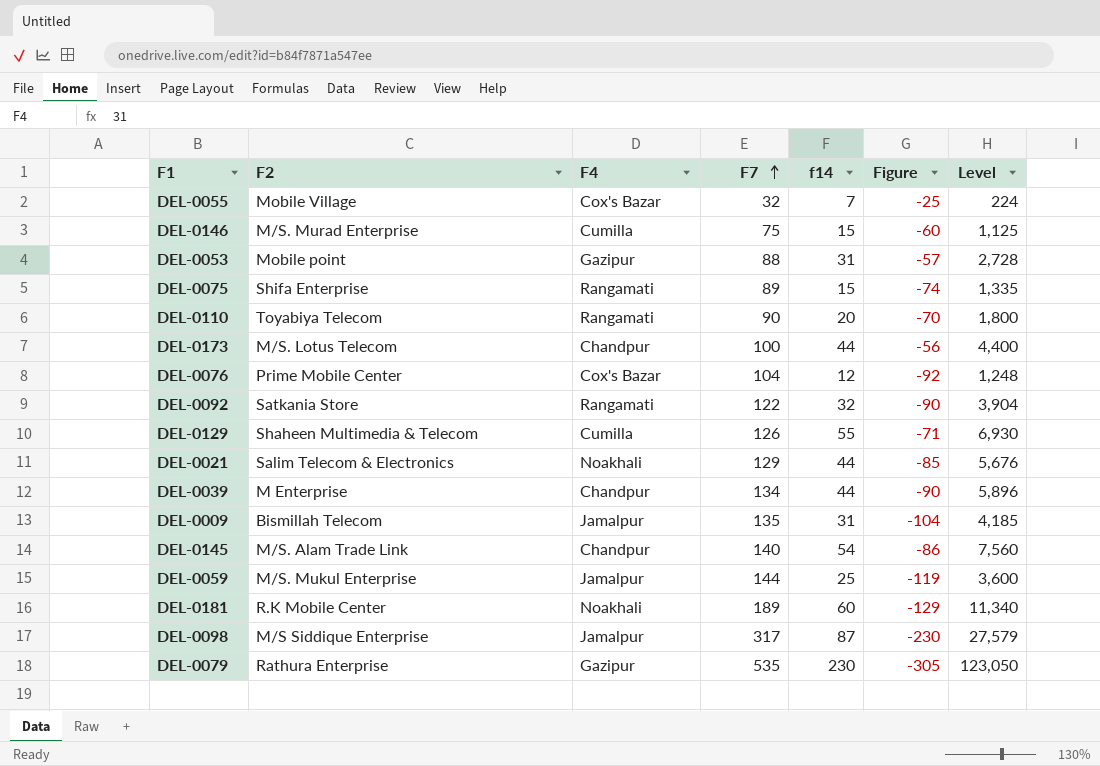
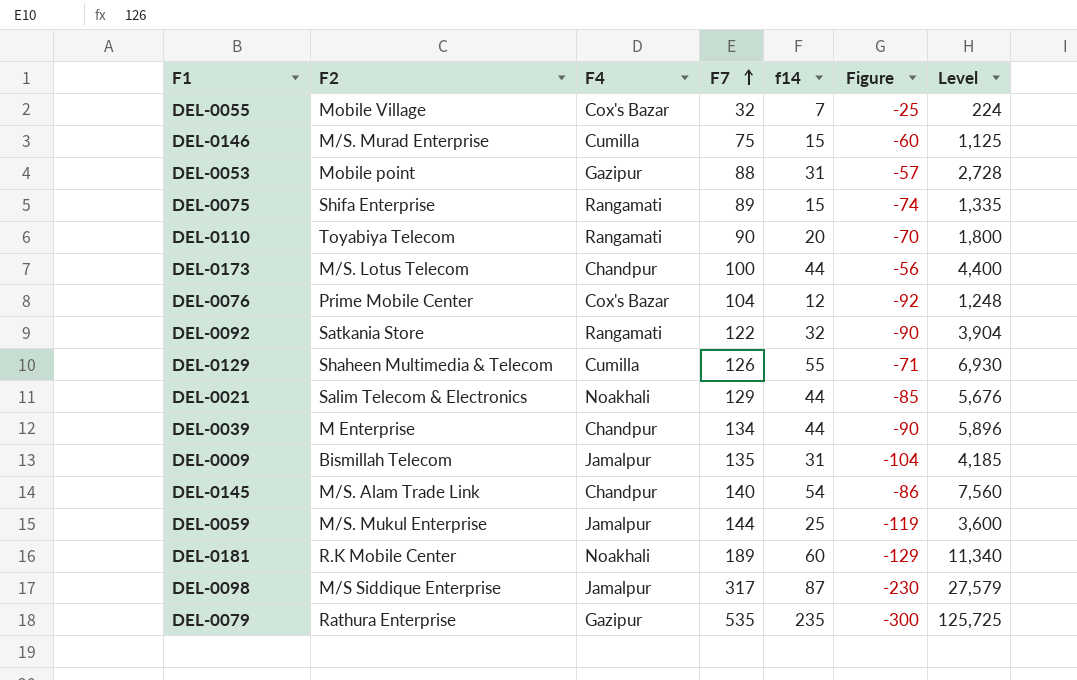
DEL-0079 | f14: 230 -> 235
DEL-0079 | Figure: -305 -> -300
DEL-0079 | Level: 123,050 -> 125,725

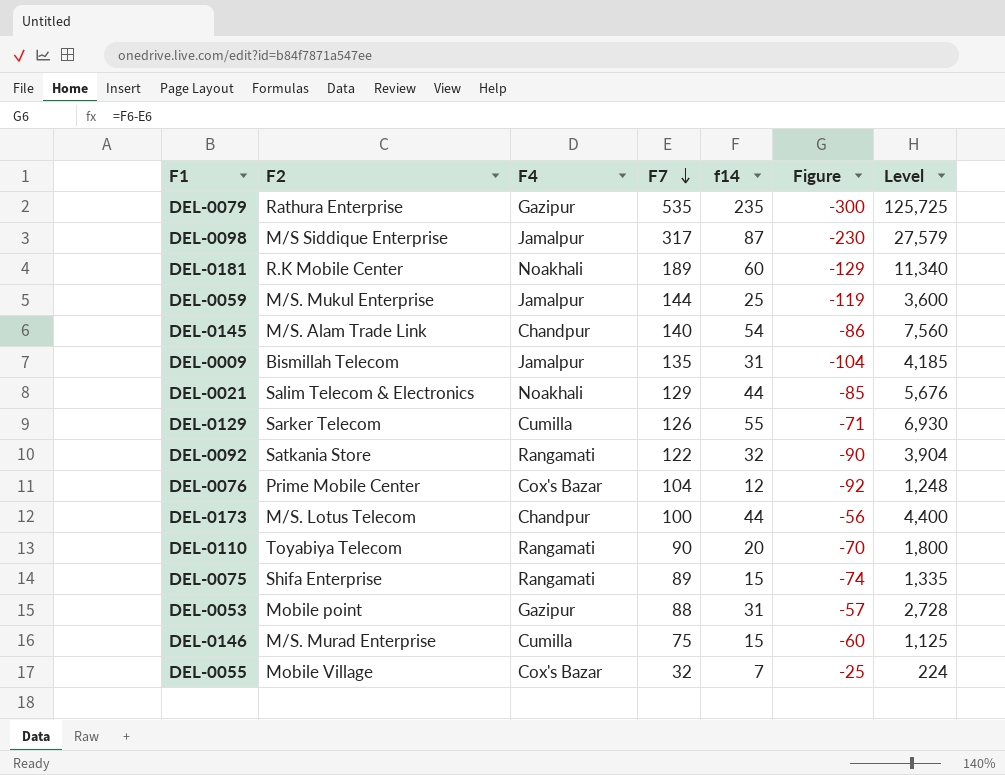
row order: F7 ascending -> F7 descending
row DEL-0039: M Enterprise | Chandpur | 134 | 44 | -90 | 5,896 -> none
DEL-0129 | F2: Shaheen Multimedia & Telecom -> Sarker Telecom

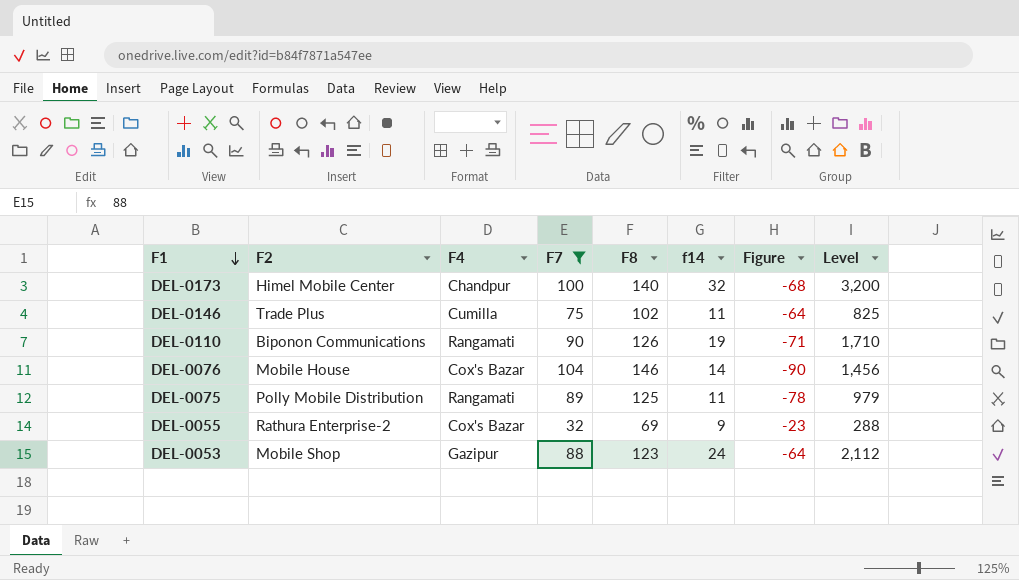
filter: none -> F7 <= 104
row order: F7 descending -> F1 descending
column F8 | position: none -> 5
DEL-0173 | F2: M/S. Lotus Telecom -> Himel Mobile Center
DEL-0173 | f14: 44 -> 32
DEL-0173 | Figure: -56 -> -68
DEL-0173 | Level: 4,400 -> 3,200
DEL-0146 | F2: M/S. Murad Enterprise -> Trade Plus
DEL-0146 | f14: 15 -> 11
DEL-0146 | Figure: -60 -> -64
DEL-0146 | Level: 1,125 -> 825
DEL-0110 | F2: Toyabiya Telecom -> Biponon Communications
DEL-0110 | f14: 20 -> 19
DEL-0110 | Figure: -70 -> -71
DEL-0110 | Level: 1,800 -> 1,710
DEL-0076 | F2: Prime Mobile Center -> Mobile House
DEL-0076 | f14: 12 -> 14
DEL-0076 | Figure: -92 -> -90
DEL-0076 | Level: 1,248 -> 1,456
DEL-0075 | F2: Shifa Enterprise -> Polly Mobile Distribution
DEL-0075 | f14: 15 -> 11
DEL-0075 | Figure: -74 -> -78
DEL-0075 | Level: 1,335 -> 979
DEL-0055 | F2: Mobile Village -> Rathura Enterprise-2
DEL-0055 | f14: 7 -> 9
DEL-0055 | Figure: -25 -> -23
DEL-0055 | Level: 224 -> 288
DEL-0053 | F2: Mobile point -> Mobile Shop
DEL-0053 | f14: 31 -> 24
DEL-0053 | Figure: -57 -> -64
DEL-0053 | Level: 2,728 -> 2,112

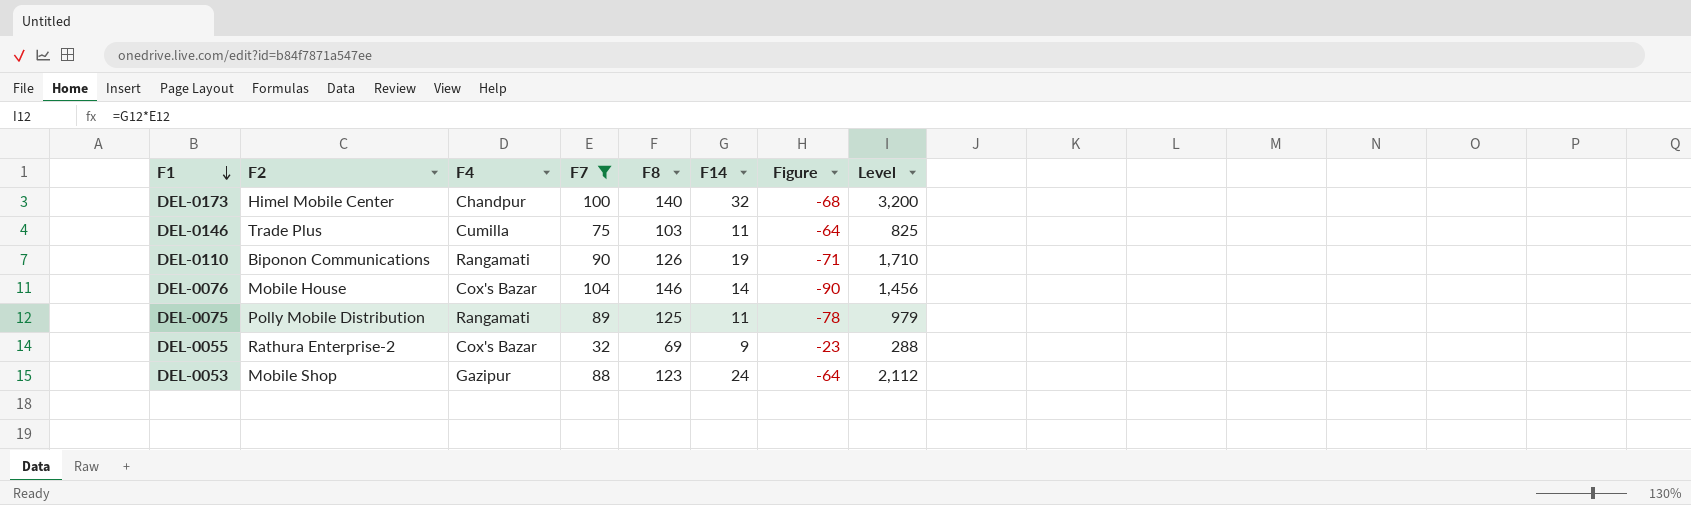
column name: f14 -> F14
DEL-0146 | F8: 102 -> 103

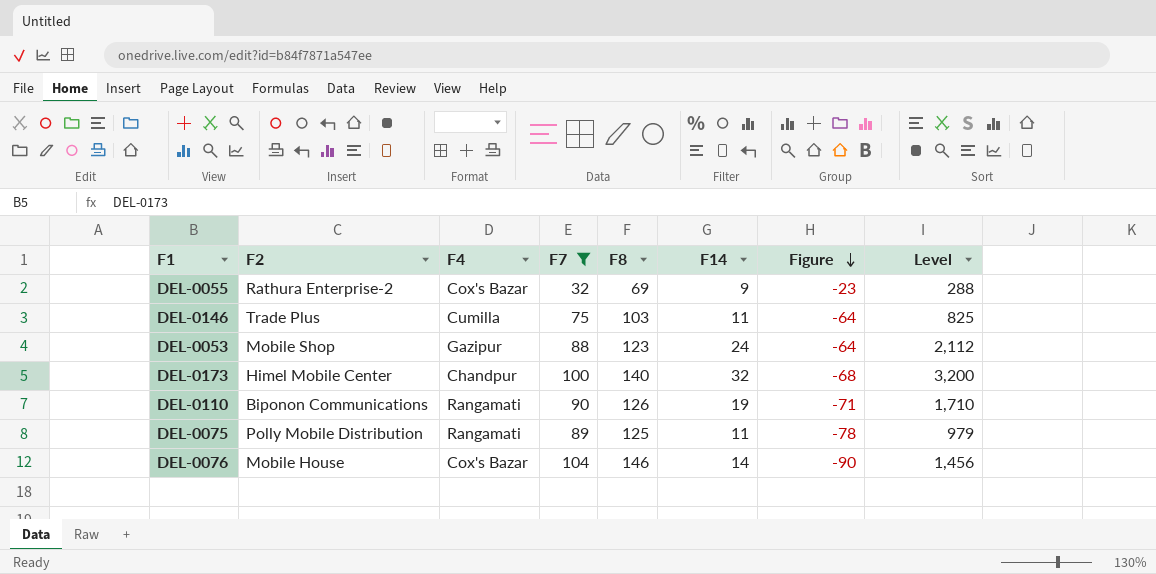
row order: F1 descending -> Figure descending

